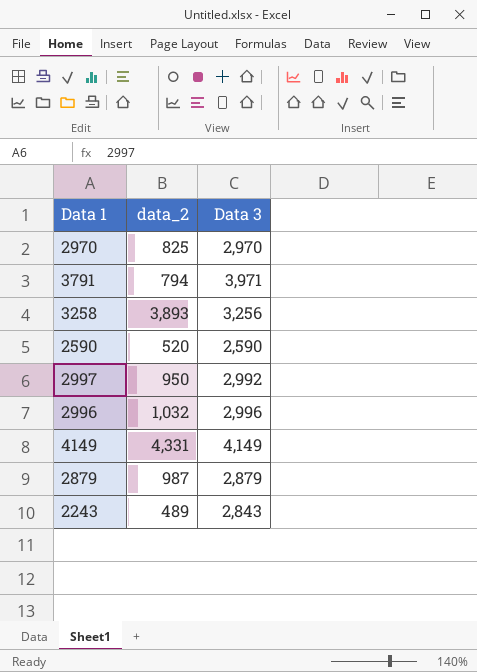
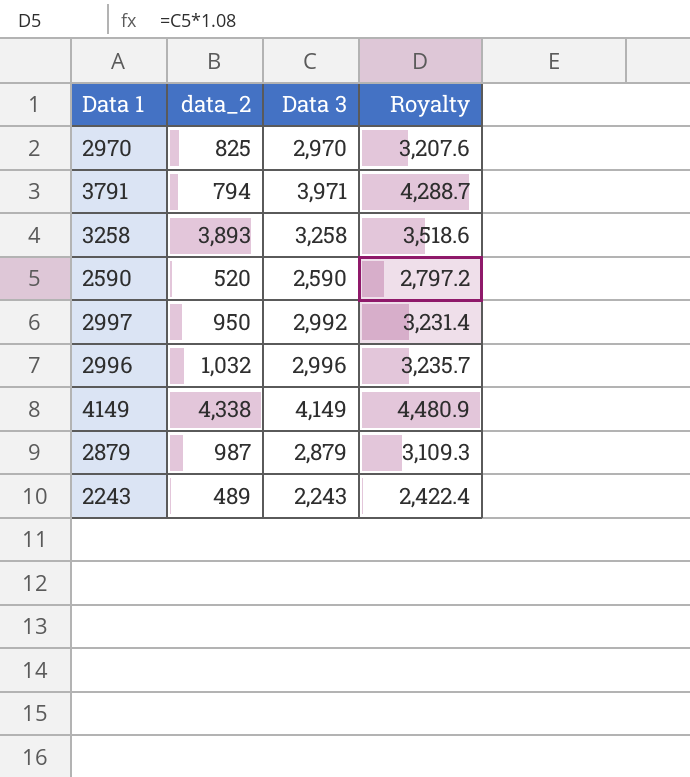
column Royalty | formula: none -> [Data 3] * 1.08
3258 | Data 3: 3,256 -> 3,258
4149 | data_2: 4,331 -> 4,338
2243 | Data 3: 2,843 -> 2,243

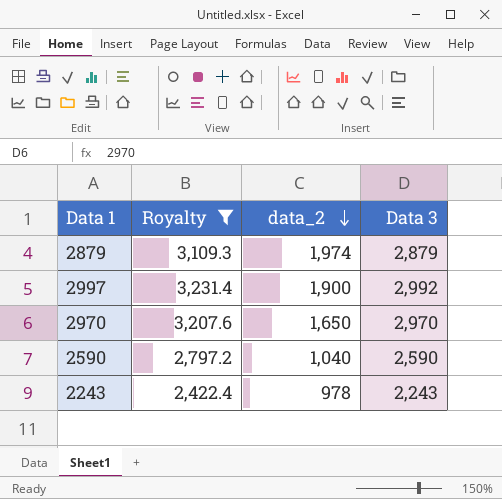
filter: none -> Royalty <= 3,231.4
row order: none -> data_2 descending
column Royalty | position: 4 -> 2
2879 | data_2: 987 -> 1,974
2997 | data_2: 950 -> 1,900
2970 | data_2: 825 -> 1,650
2590 | data_2: 520 -> 1,040
2243 | data_2: 489 -> 978

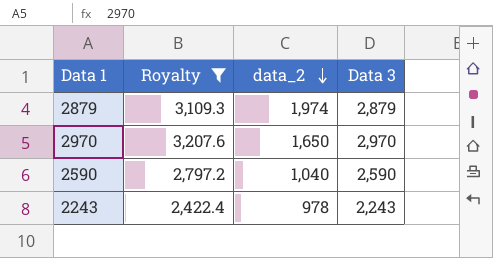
row 2997: 3,231.4 | 1,900 | 2,992 -> none

